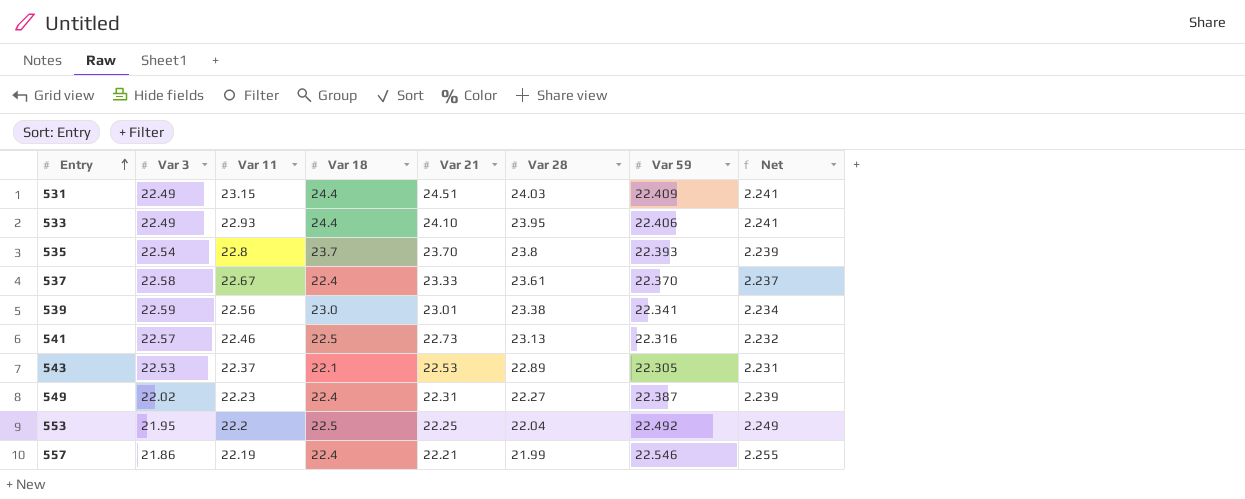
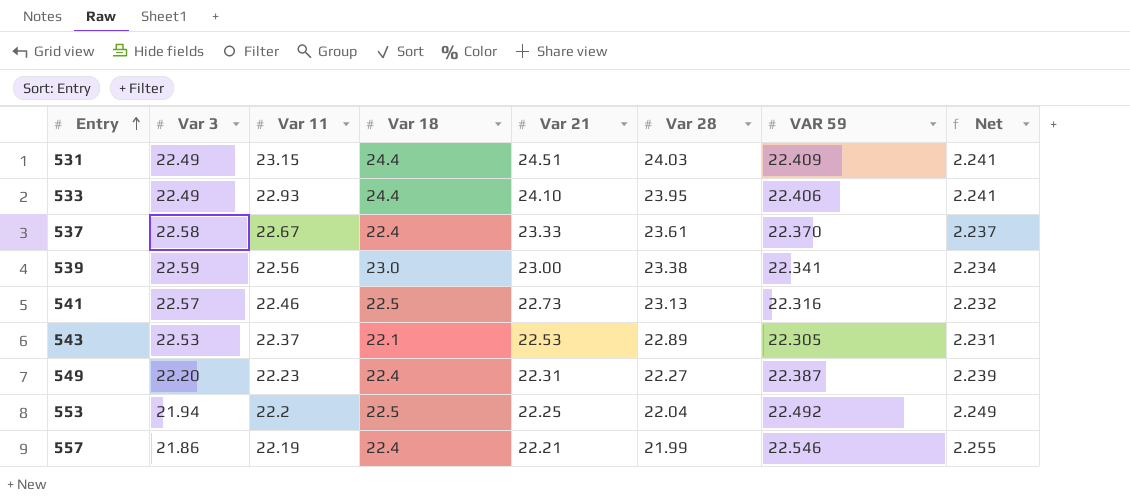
column name: Var 59 -> VAR 59
row 535: 22.54 | 22.8 | 23.7 | 23.70 | 23.8 | 22.393 | 2.239 -> none
539 | Var 21: 23.01 -> 23.00
549 | Var 3: 22.02 -> 22.20
553 | Var 3: 21.95 -> 21.94

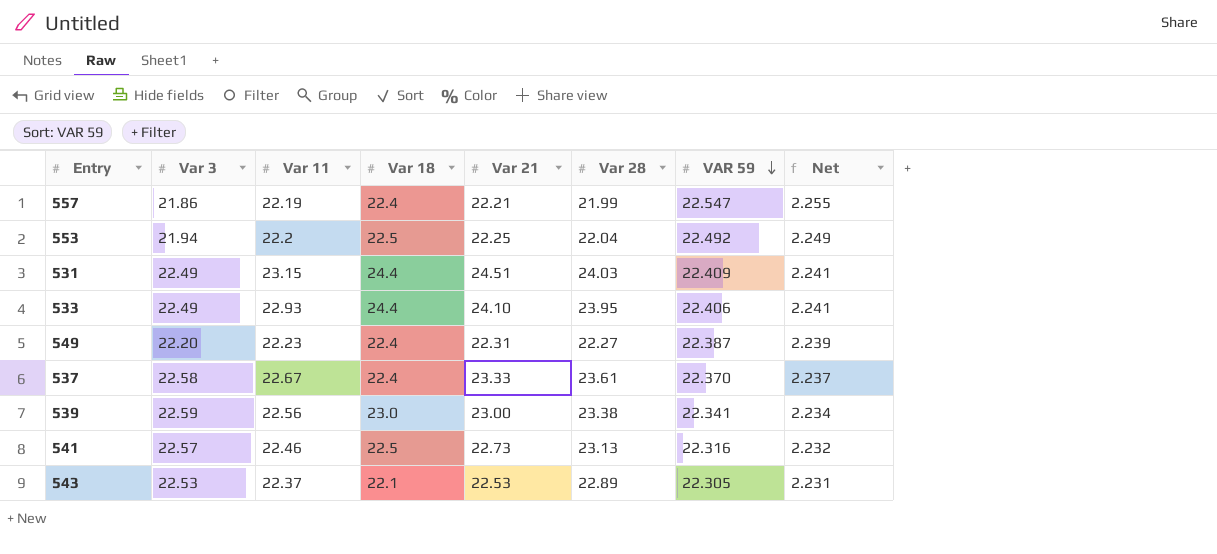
row order: Entry ascending -> VAR 59 descending
557 | VAR 59: 22.546 -> 22.547

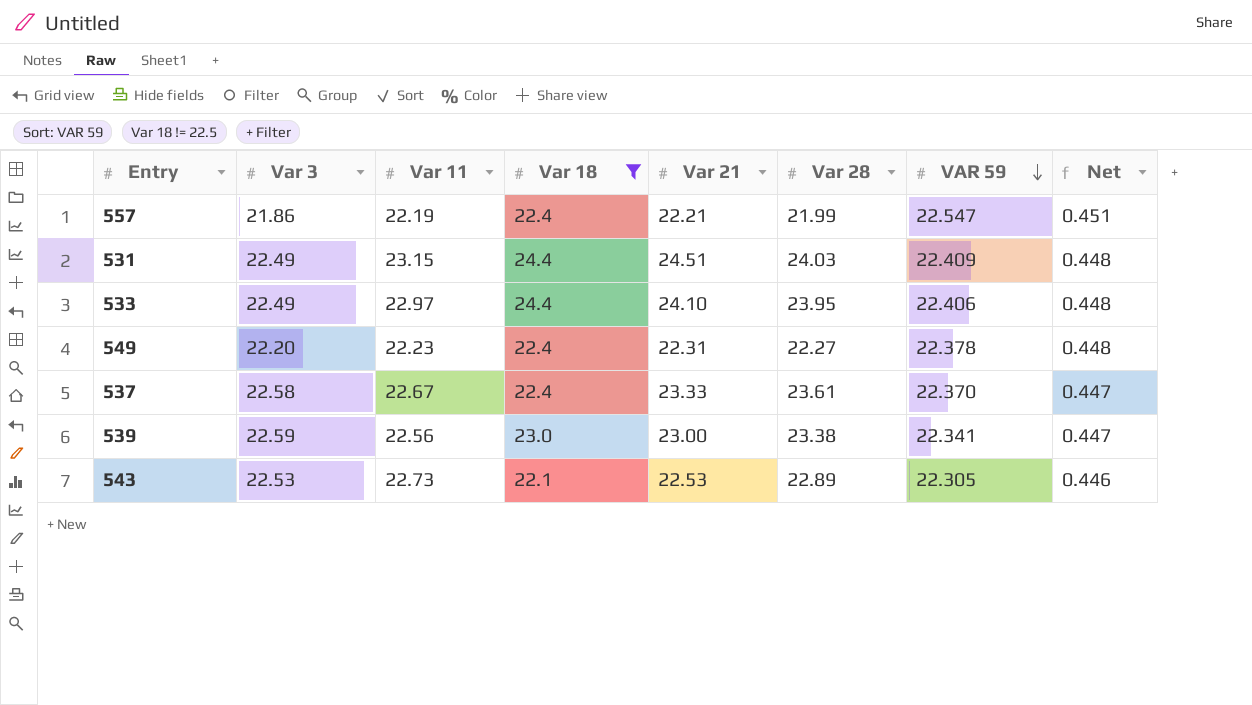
filter: none -> Var 18 != 22.5
column Net | formula: [VAR 59] * 0.1 -> [VAR 59] * 0.02
533 | Var 11: 22.93 -> 22.97
549 | VAR 59: 22.387 -> 22.378
543 | Var 11: 22.37 -> 22.73

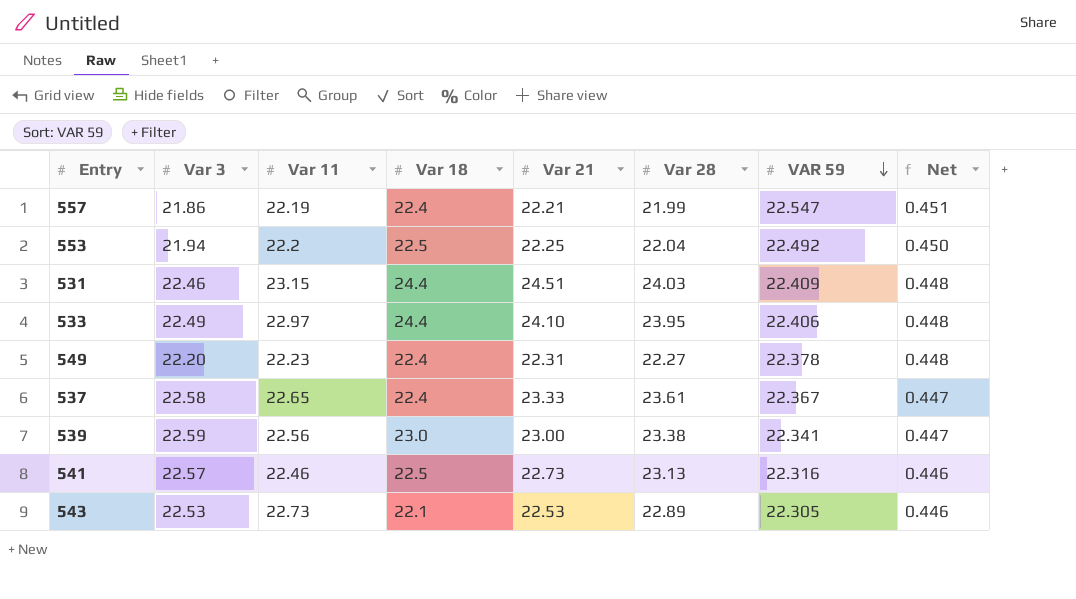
filter: Var 18 != 22.5 -> none
531 | Var 3: 22.49 -> 22.46
537 | Var 11: 22.67 -> 22.65
537 | VAR 59: 22.370 -> 22.367

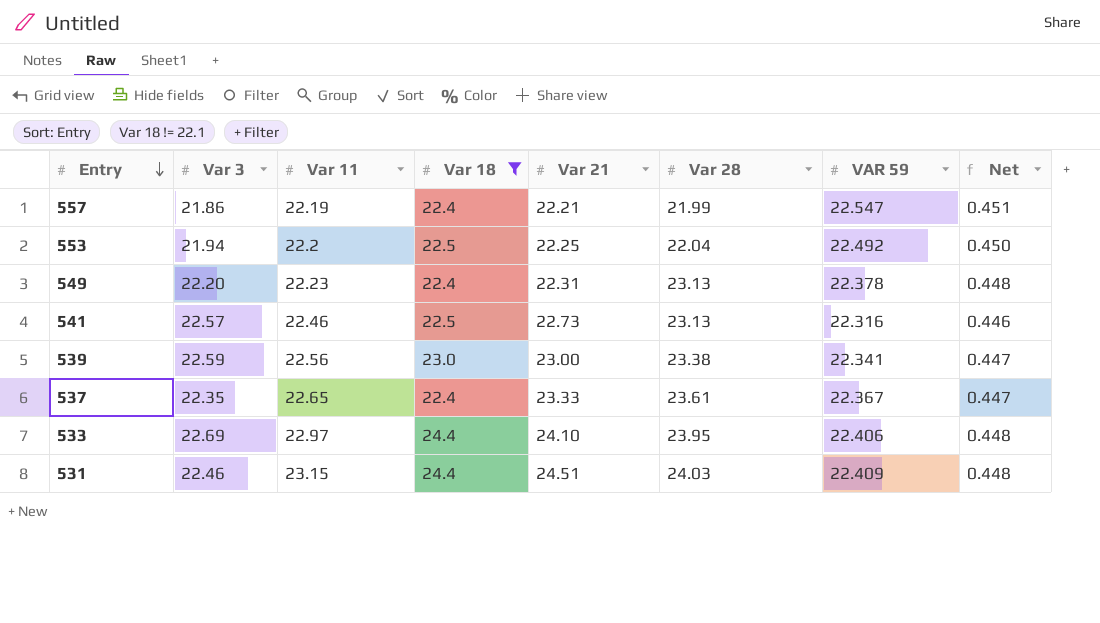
filter: none -> Var 18 != 22.1
row order: VAR 59 descending -> Entry descending
549 | Var 28: 22.27 -> 23.13
537 | Var 3: 22.58 -> 22.35
533 | Var 3: 22.49 -> 22.69

